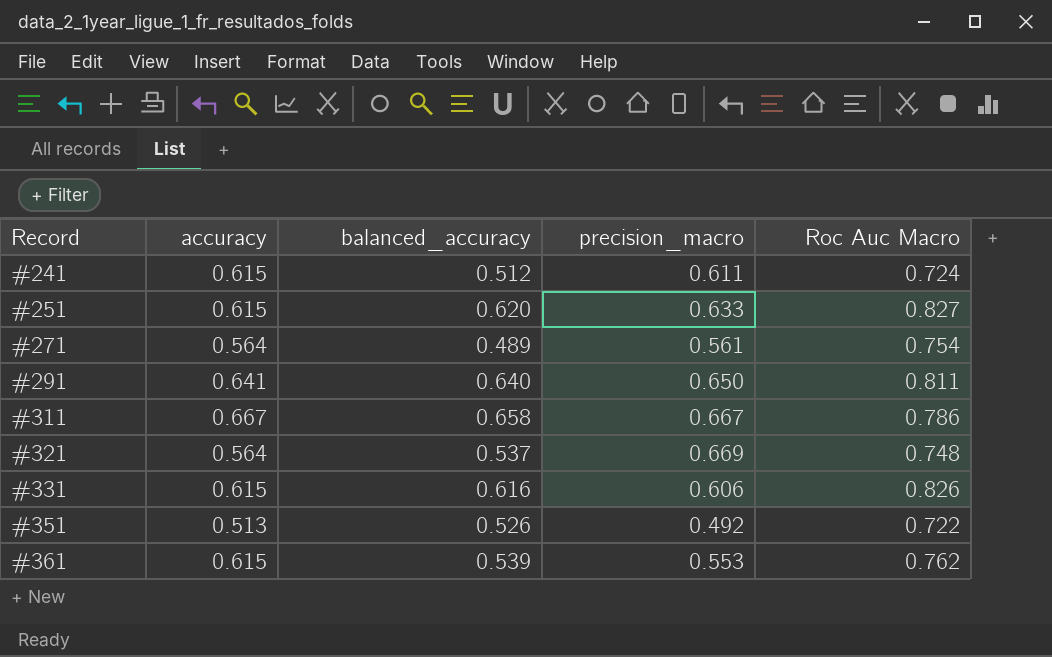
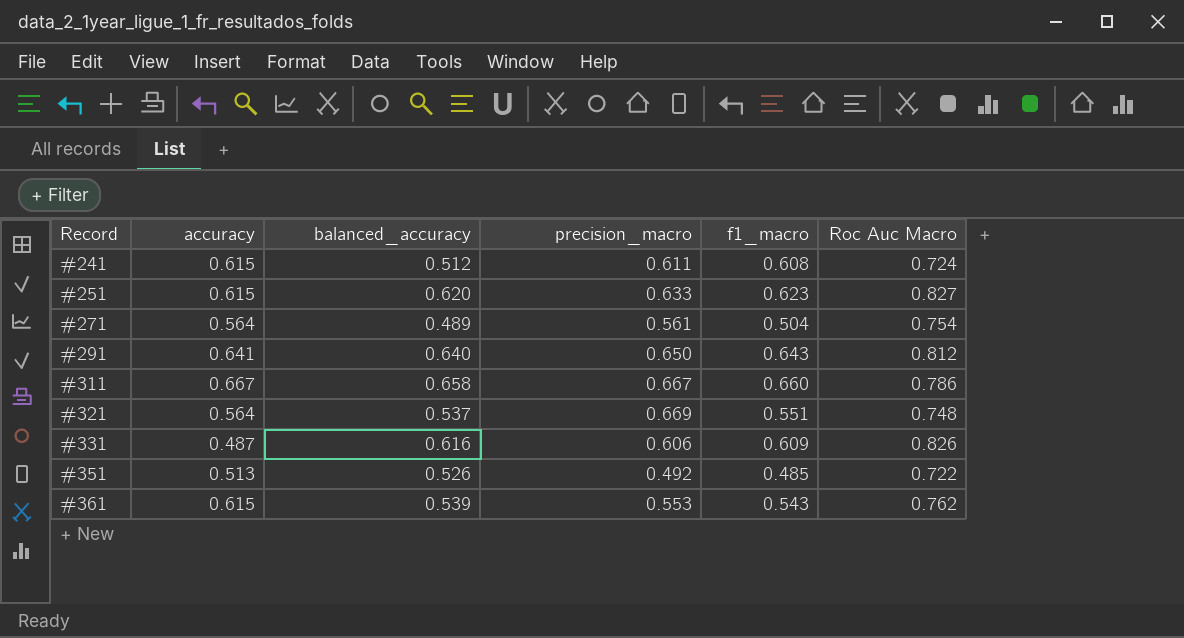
column f1_macro | position: none -> 5
#291 | Roc Auc Macro: 0.811 -> 0.812
#331 | accuracy: 0.615 -> 0.487

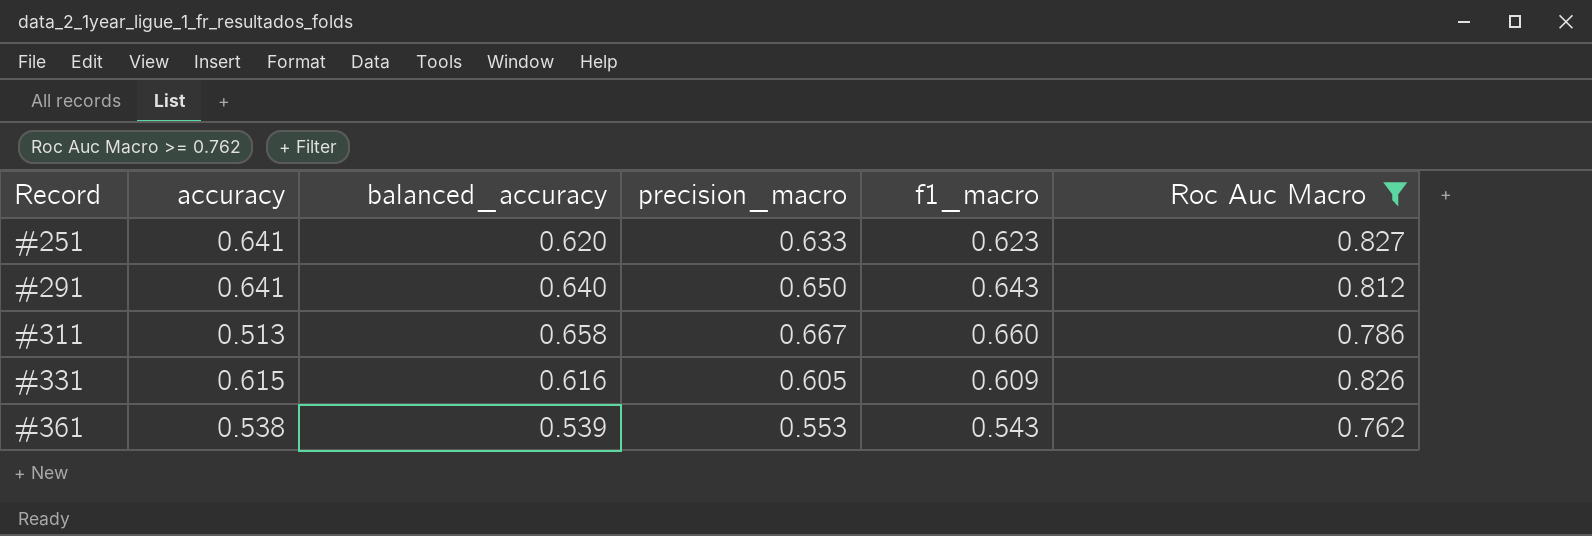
filter: none -> Roc Auc Macro >= 0.762
#251 | accuracy: 0.615 -> 0.641
#311 | accuracy: 0.667 -> 0.513
#331 | accuracy: 0.487 -> 0.615
#331 | precision_macro: 0.606 -> 0.605
#361 | accuracy: 0.615 -> 0.538

